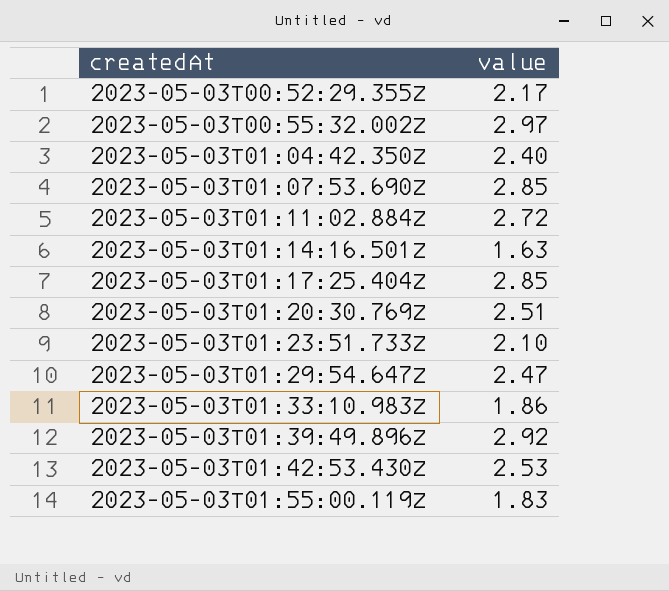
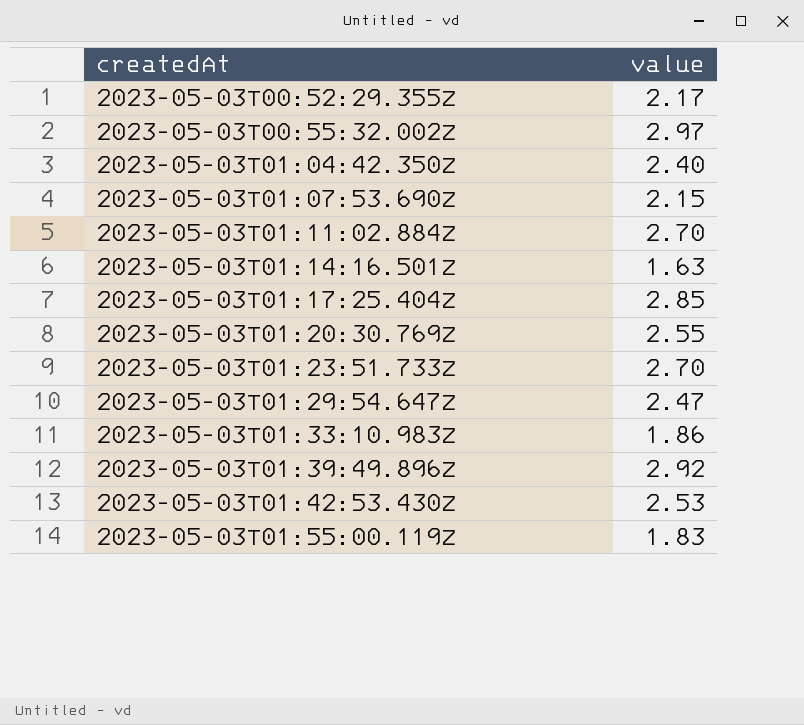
2023-05-03T01:07:53.690Z | value: 2.85 -> 2.15
2023-05-03T01:11:02.884Z | value: 2.72 -> 2.70
2023-05-03T01:20:30.769Z | value: 2.51 -> 2.55
2023-05-03T01:23:51.733Z | value: 2.10 -> 2.70

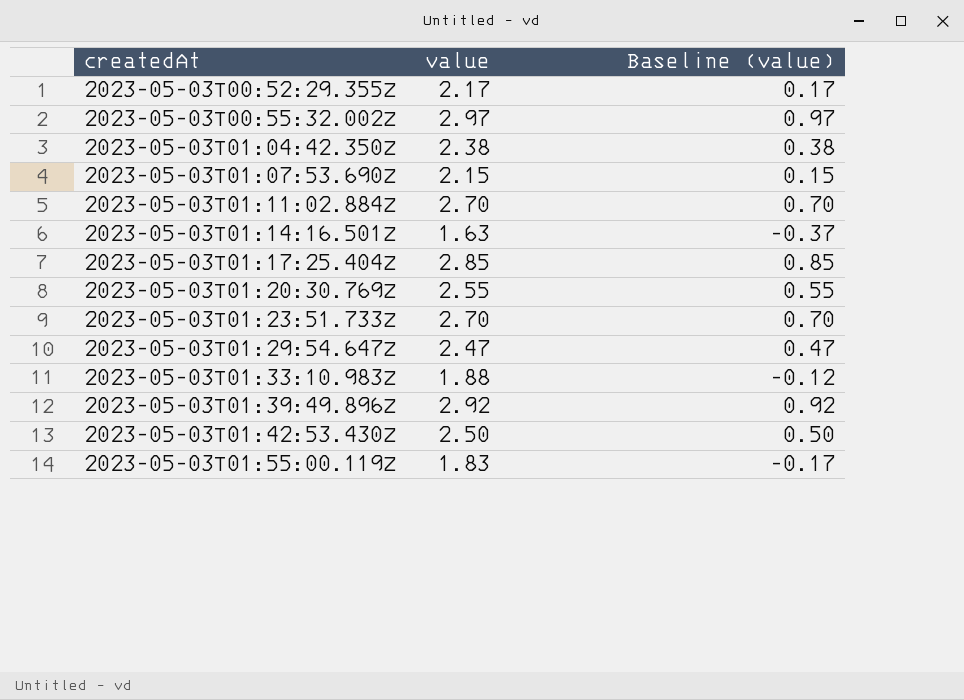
column Baseline (value) | formula: none -> [value] - 2
2023-05-03T01:04:42.350Z | value: 2.40 -> 2.38
2023-05-03T01:33:10.983Z | value: 1.86 -> 1.88
2023-05-03T01:42:53.430Z | value: 2.53 -> 2.50

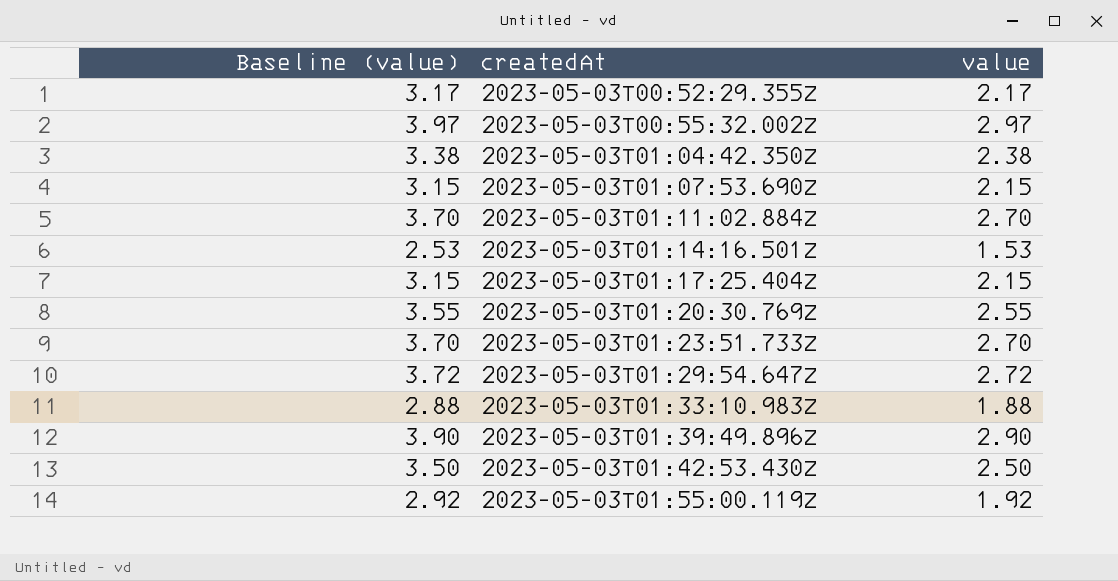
column Baseline (value) | formula: [value] - 2 -> [value] + 1
column Baseline (value) | position: 3 -> 1
2023-05-03T01:14:16.501Z | value: 1.63 -> 1.53
2023-05-03T01:17:25.404Z | value: 2.85 -> 2.15
2023-05-03T01:29:54.647Z | value: 2.47 -> 2.72
2023-05-03T01:39:49.896Z | value: 2.92 -> 2.90
2023-05-03T01:55:00.119Z | value: 1.83 -> 1.92

